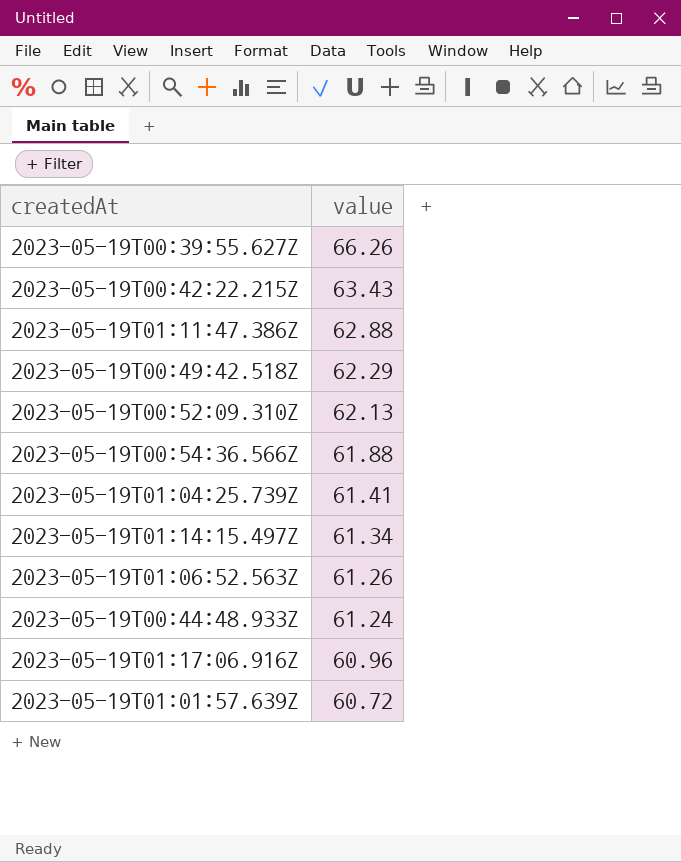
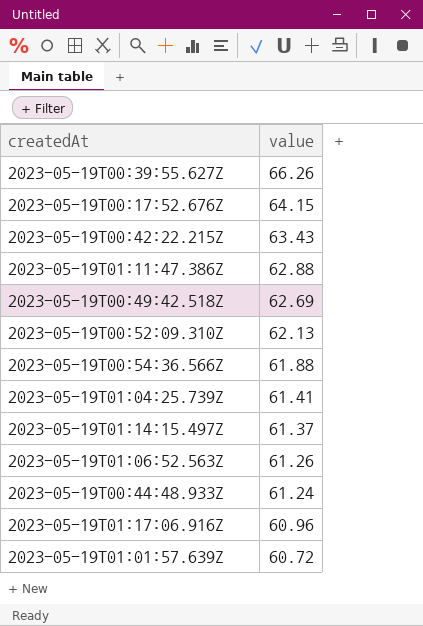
row 2023-05-19T00:17:52.676Z: none -> 64.15
2023-05-19T00:49:42.518Z | value: 62.29 -> 62.69
2023-05-19T01:14:15.497Z | value: 61.34 -> 61.37

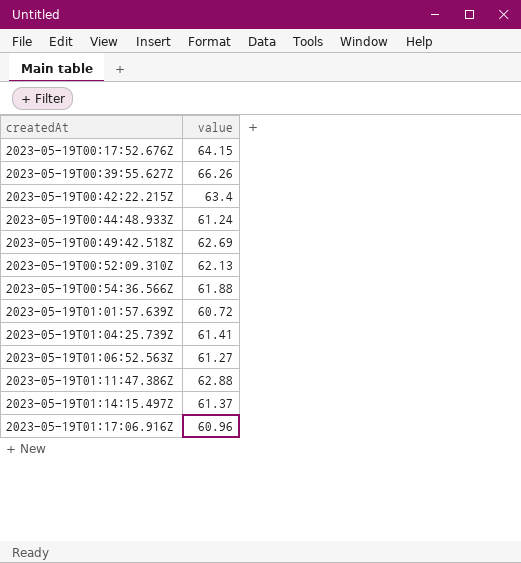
row order: value descending -> createdAt ascending
2023-05-19T00:42:22.215Z | value: 63.43 -> 63.4
2023-05-19T01:06:52.563Z | value: 61.26 -> 61.27

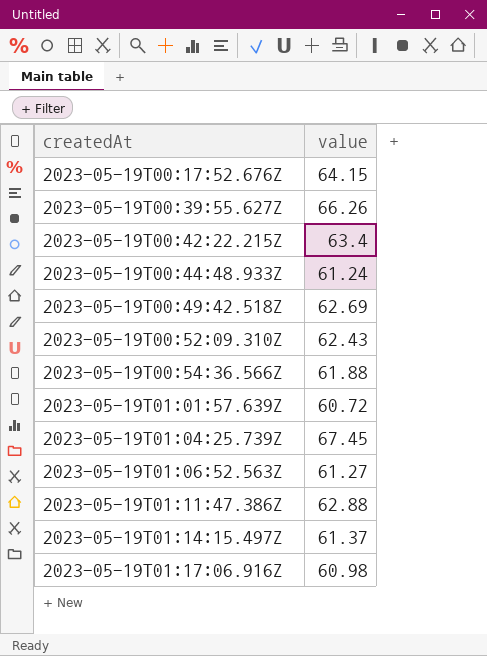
2023-05-19T00:52:09.310Z | value: 62.13 -> 62.43
2023-05-19T01:04:25.739Z | value: 61.41 -> 67.45
2023-05-19T01:17:06.916Z | value: 60.96 -> 60.98

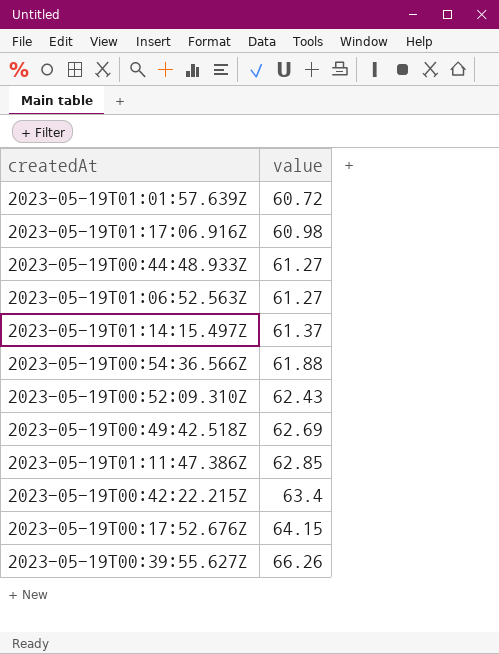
row order: createdAt ascending -> value ascending
row 2023-05-19T01:04:25.739Z: 67.45 -> none
2023-05-19T00:44:48.933Z | value: 61.24 -> 61.27
2023-05-19T01:11:47.386Z | value: 62.88 -> 62.85

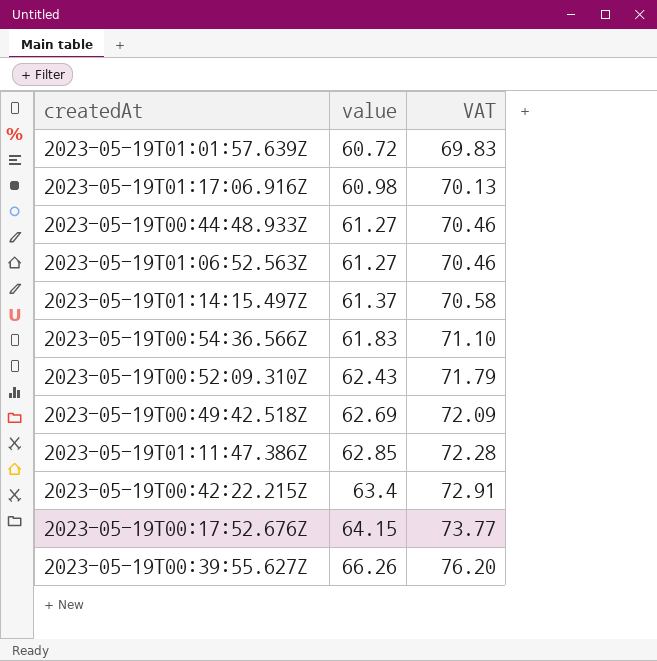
column VAT | formula: none -> [value] * 1.15
2023-05-19T00:54:36.566Z | value: 61.88 -> 61.83

